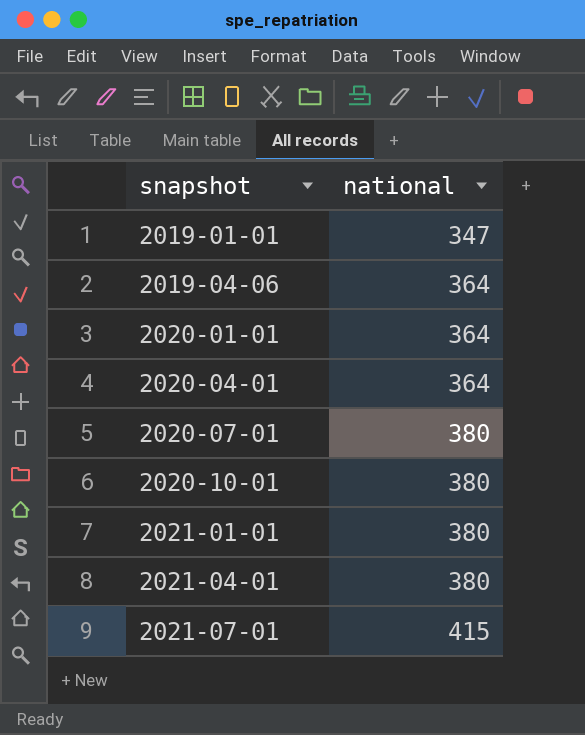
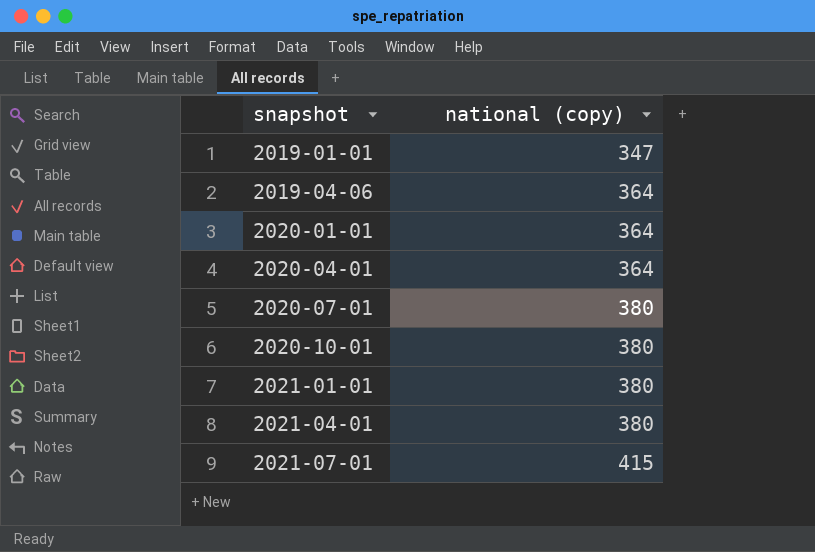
column name: national -> national (copy)

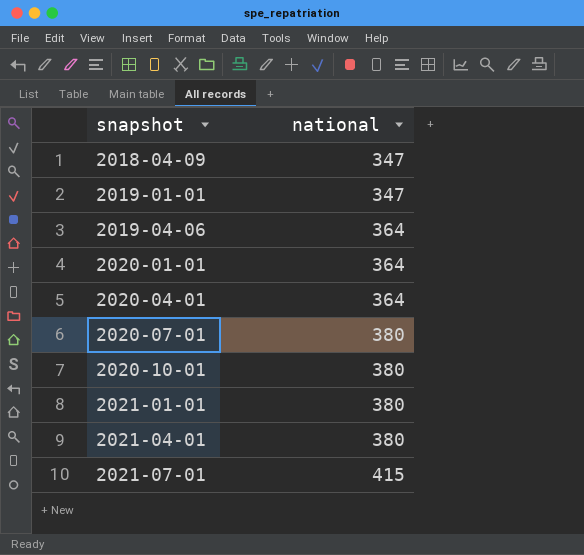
column name: national (copy) -> national
row 2018-04-09: none -> 347

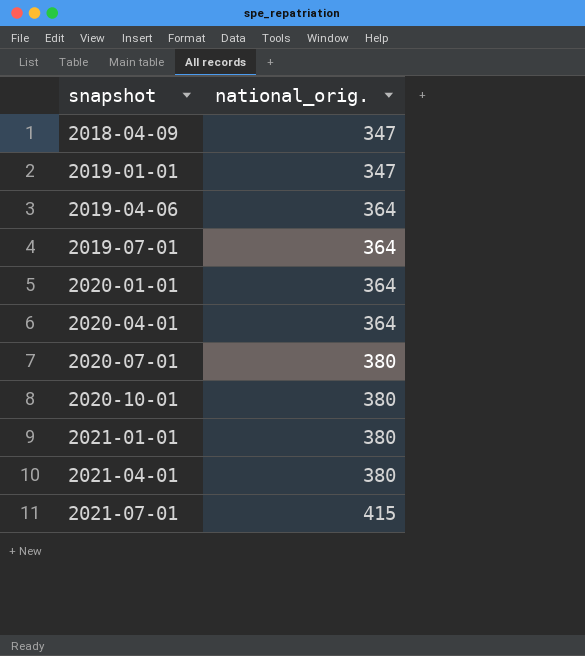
column name: national -> national_orig.
row 2019-07-01: none -> 364

